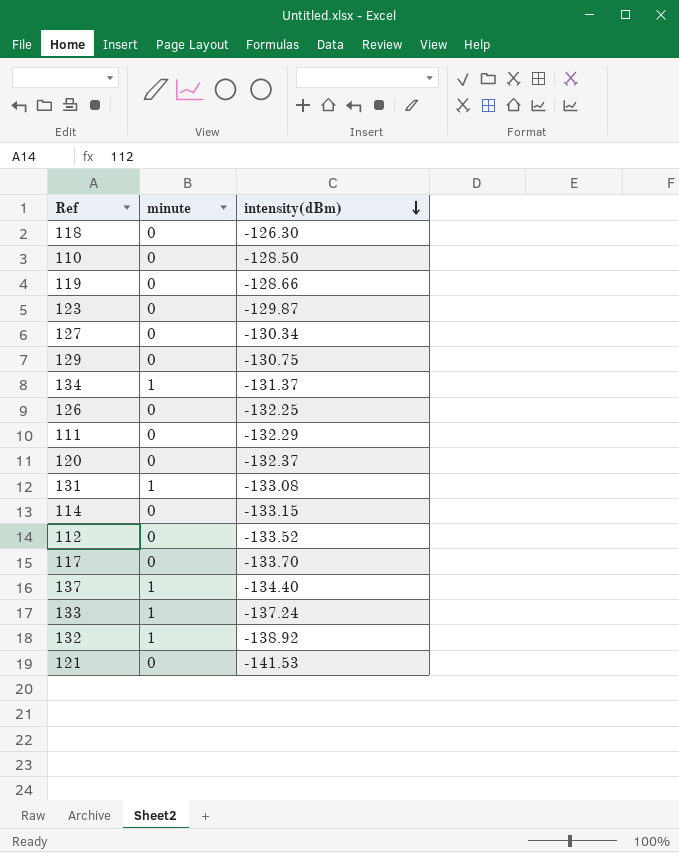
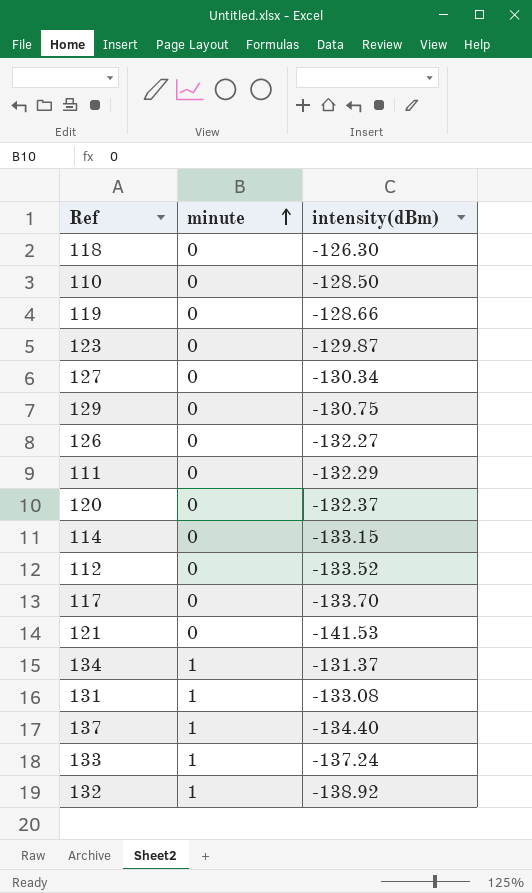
row order: intensity(dBm) descending -> minute ascending
126 | intensity(dBm): -132.25 -> -132.27

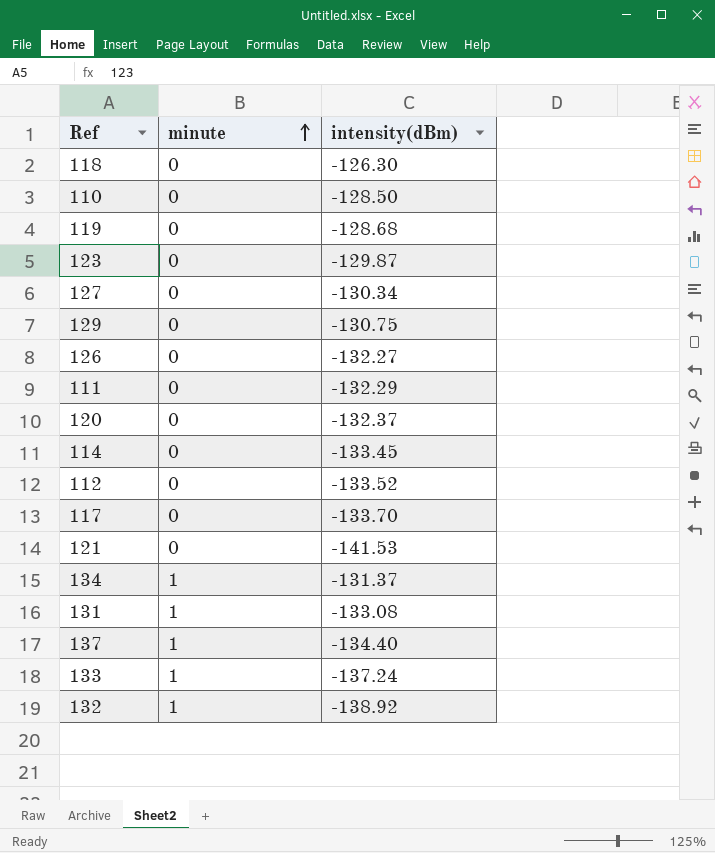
119 | intensity(dBm): -128.66 -> -128.68
114 | intensity(dBm): -133.15 -> -133.45

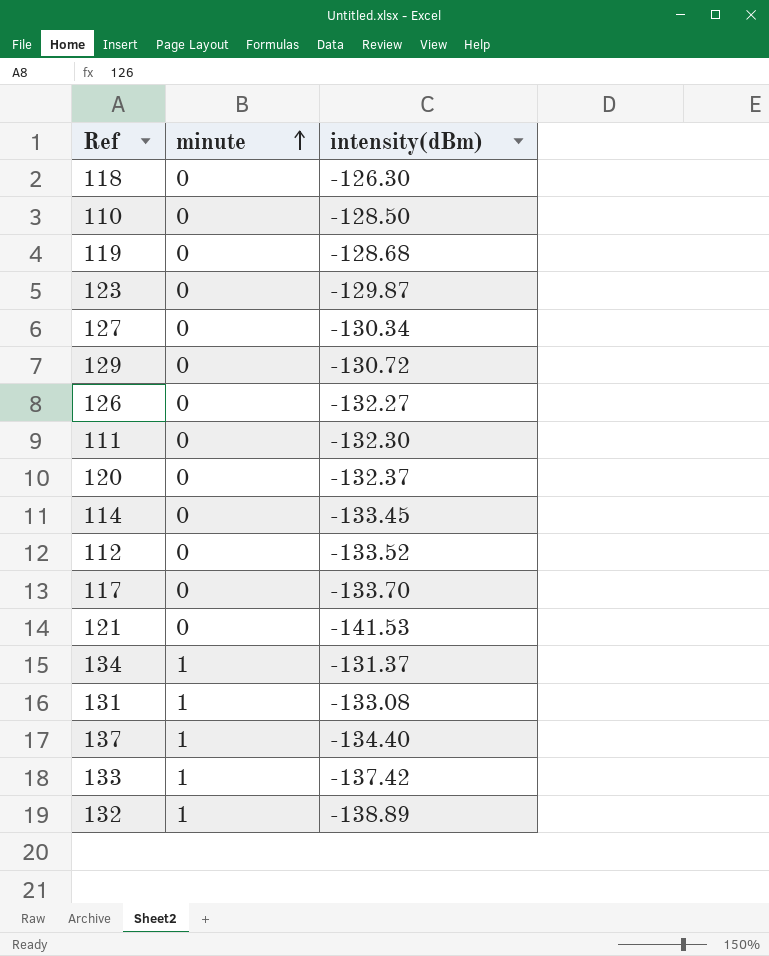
129 | intensity(dBm): -130.75 -> -130.72
111 | intensity(dBm): -132.29 -> -132.30
133 | intensity(dBm): -137.24 -> -137.42
132 | intensity(dBm): -138.92 -> -138.89

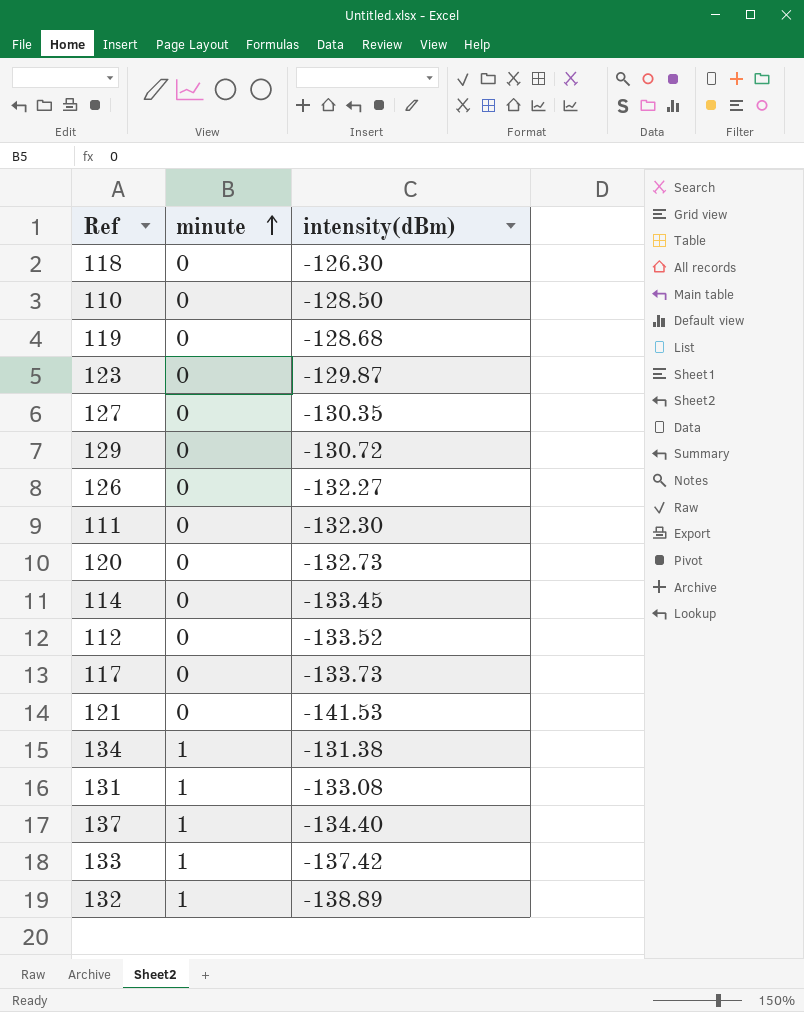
127 | intensity(dBm): -130.34 -> -130.35
120 | intensity(dBm): -132.37 -> -132.73
117 | intensity(dBm): -133.70 -> -133.73
134 | intensity(dBm): -131.37 -> -131.38

